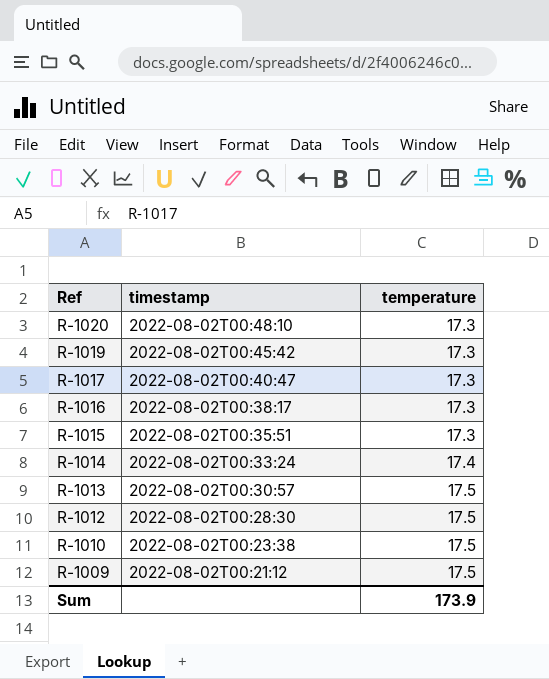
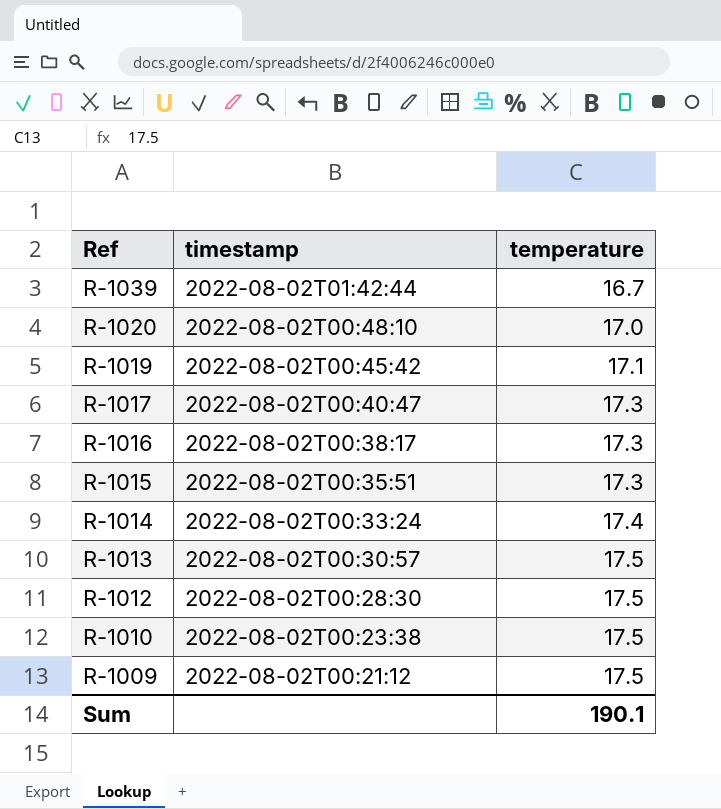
row R-1039: none -> 2022-08-02T01:42:44 | 16.7
R-1020 | temperature: 17.3 -> 17.0
R-1019 | temperature: 17.3 -> 17.1
Sum | temperature: 173.9 -> 190.1

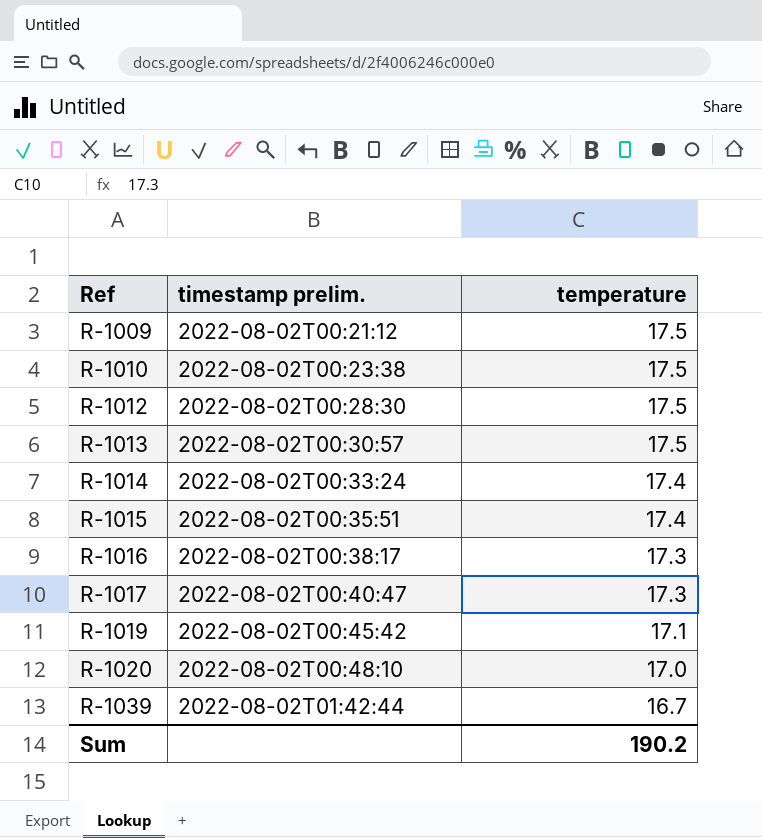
row order: Ref descending -> Ref ascending
column name: timestamp -> timestamp prelim.
R-1015 | temperature: 17.3 -> 17.4
Sum | temperature: 190.1 -> 190.2

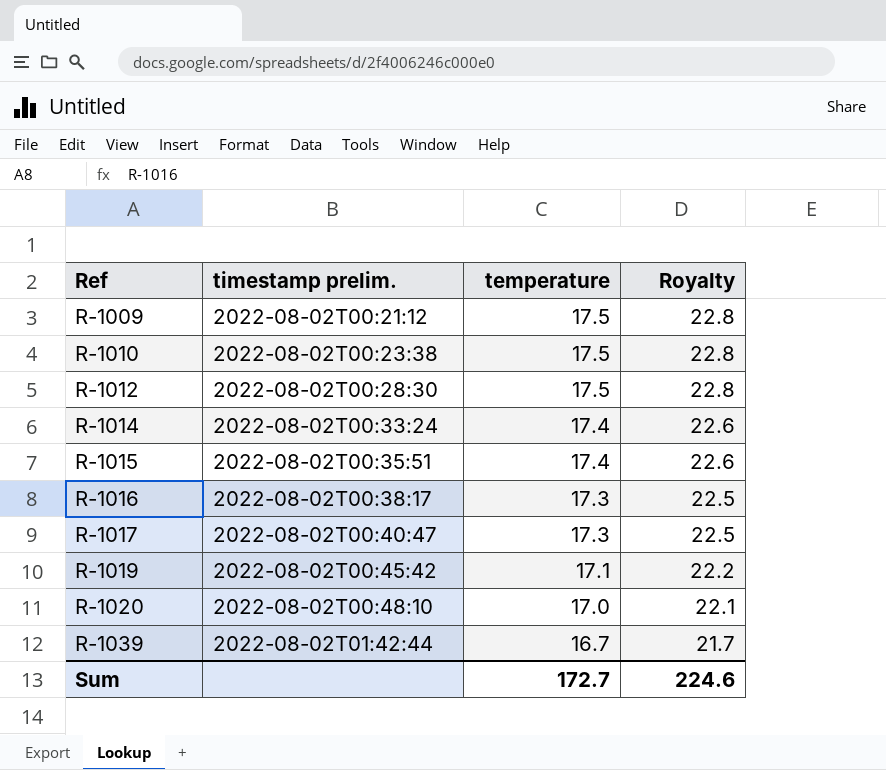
column Royalty | formula: none -> [temperature] * 1.3
row R-1013: 2022-08-02T00:30:57 | 17.5 -> none
Sum | temperature: 190.2 -> 172.7

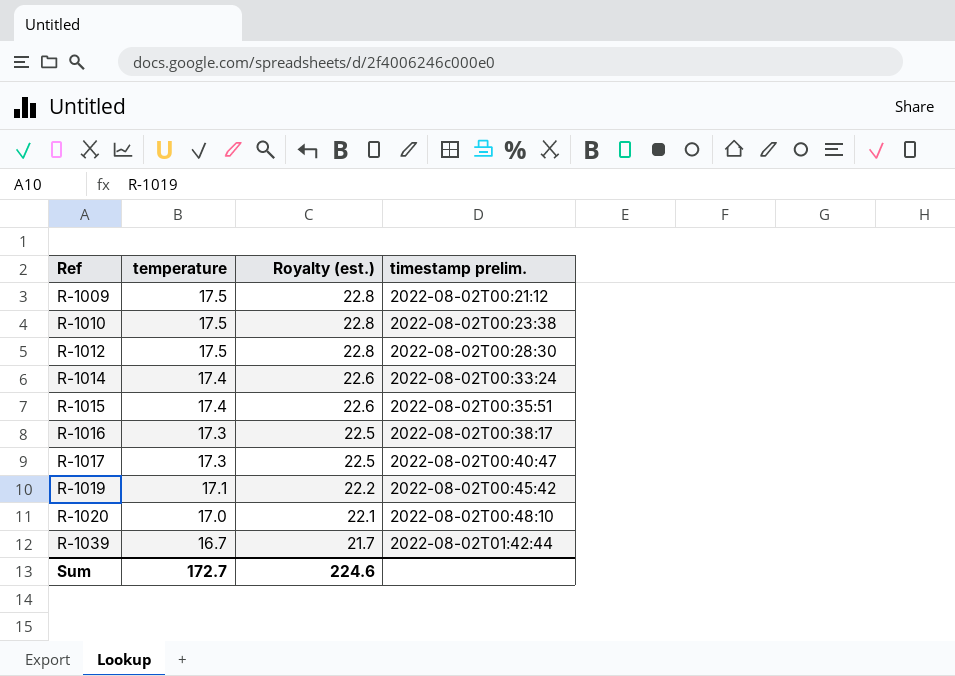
column name: Royalty -> Royalty (est.)
column timestamp prelim. | position: 2 -> 4

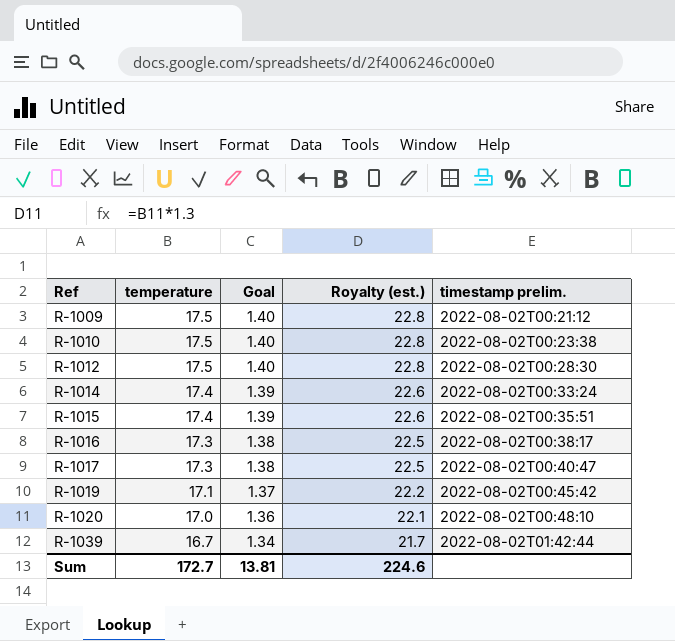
column Goal | formula: none -> [temperature] * 0.08

